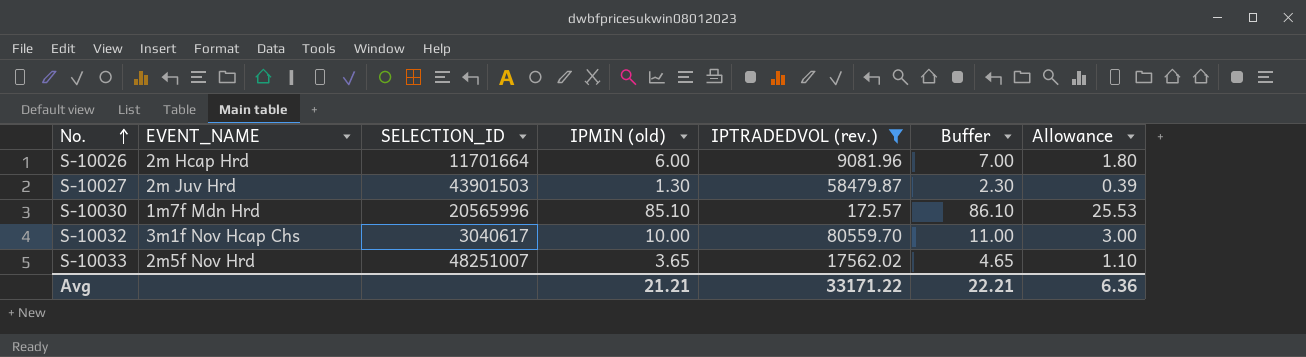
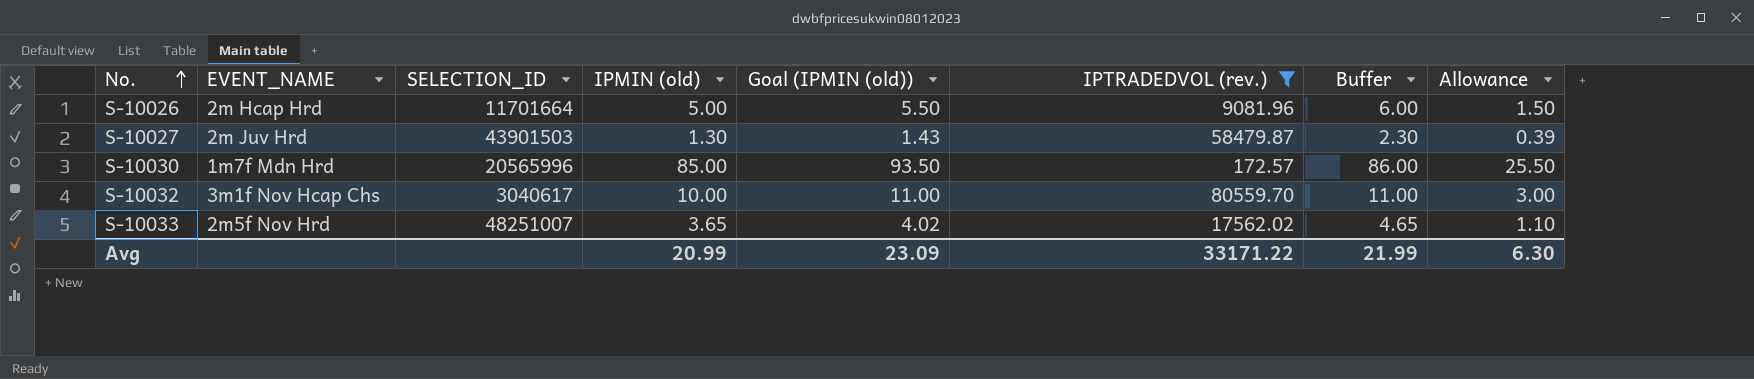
column Goal (IPMIN (old)) | formula: none -> [IPMIN (old)] * 1.1
S-10026 | IPMIN (old): 6.00 -> 5.00
S-10026 | Buffer: 7.00 -> 6.00
S-10026 | Allowance: 1.80 -> 1.50
S-10030 | IPMIN (old): 85.10 -> 85.00
S-10030 | Buffer: 86.10 -> 86.00
S-10030 | Allowance: 25.53 -> 25.50
Avg | IPMIN (old): 21.21 -> 20.99
Avg | Buffer: 22.21 -> 21.99
Avg | Allowance: 6.36 -> 6.30

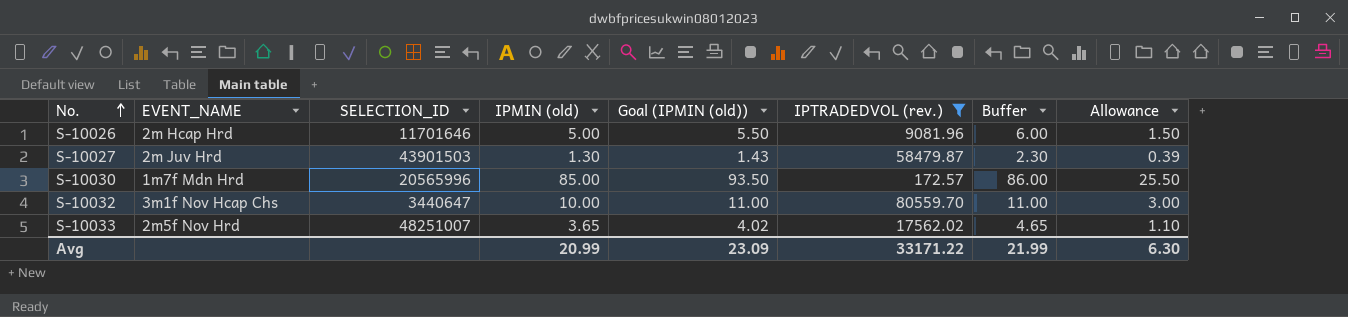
S-10026 | SELECTION_ID: 11701664 -> 11701646
S-10032 | SELECTION_ID: 3040617 -> 3440647

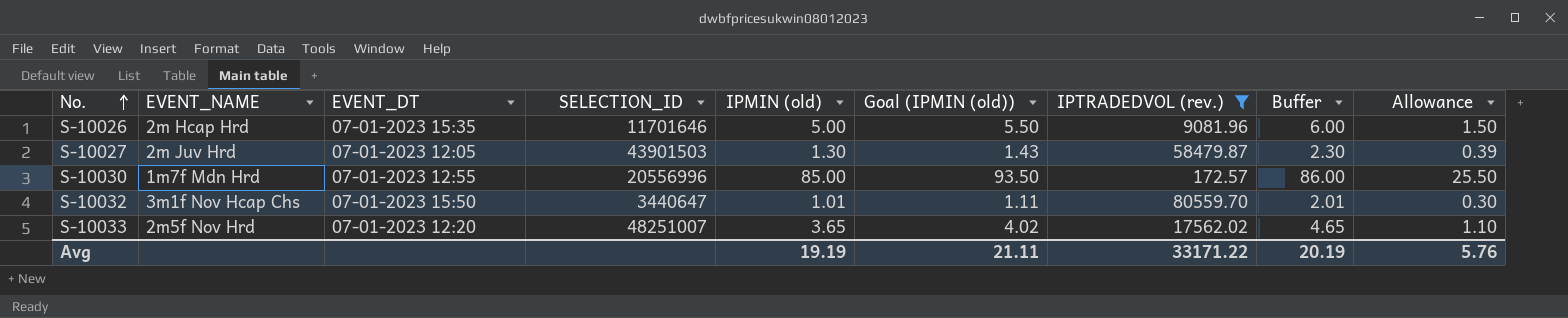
column EVENT_DT | position: none -> 3
S-10030 | SELECTION_ID: 20565996 -> 20556996
S-10032 | IPMIN (old): 10.00 -> 1.01
S-10032 | Goal (IPMIN (old)): 11.00 -> 1.11
S-10032 | Buffer: 11.00 -> 2.01
S-10032 | Allowance: 3.00 -> 0.30
Avg | IPMIN (old): 20.99 -> 19.19
Avg | Goal (IPMIN (old)): 23.09 -> 21.11
Avg | Buffer: 21.99 -> 20.19
Avg | Allowance: 6.30 -> 5.76

